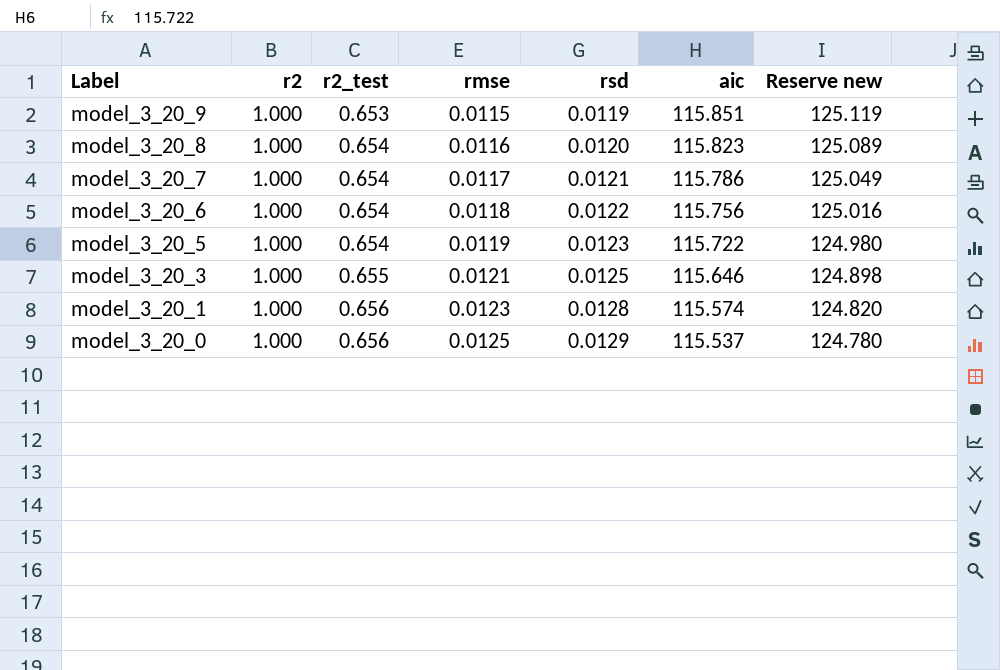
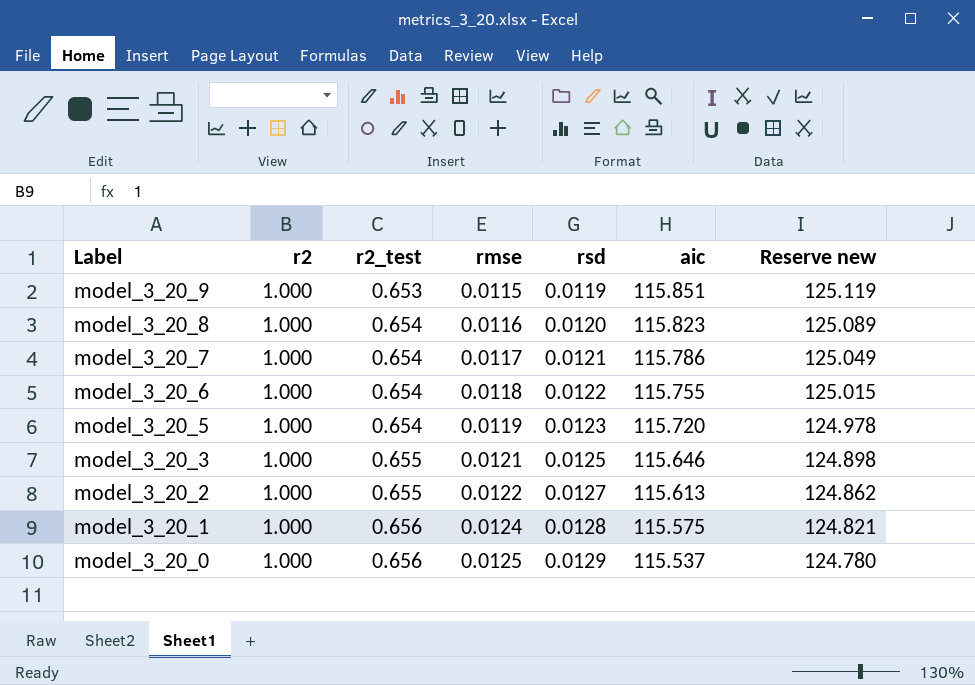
model_3_20_6 | aic: 115.756 -> 115.755
model_3_20_6 | Reserve new: 125.016 -> 125.015
model_3_20_5 | aic: 115.722 -> 115.720
model_3_20_5 | Reserve new: 124.980 -> 124.978
row model_3_20_2: none -> 1.000 | 0.655 | 0.0122 | 0.0127 | 115.613 | 124.862
model_3_20_1 | rmse: 0.0123 -> 0.0124
model_3_20_1 | aic: 115.574 -> 115.575
model_3_20_1 | Reserve new: 124.820 -> 124.821

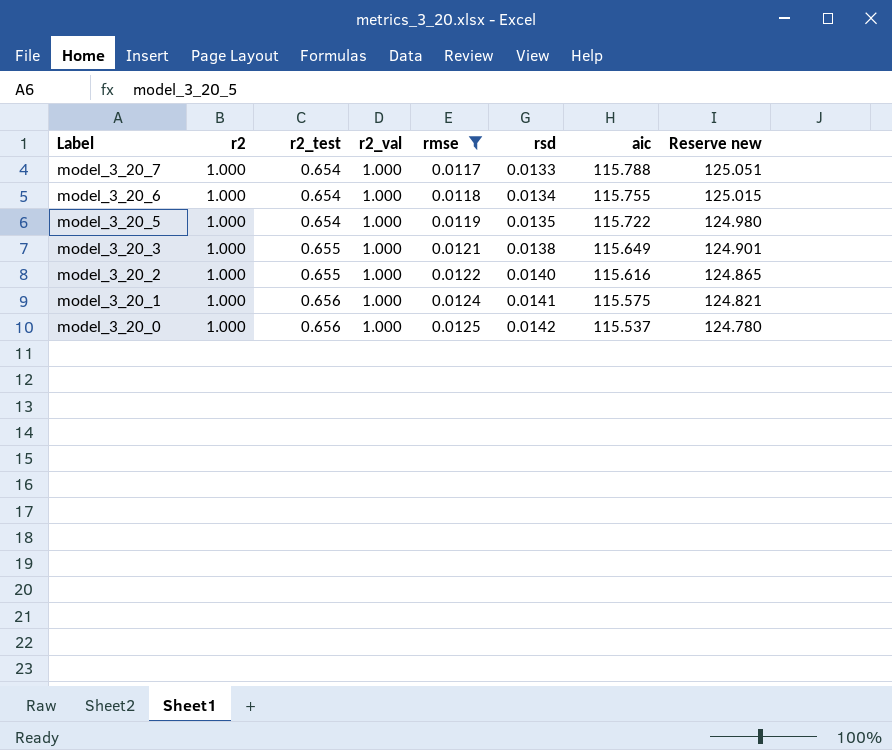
filter: none -> rmse >= 0.0117
column r2_val | position: none -> 4
model_3_20_7 | rsd: 0.0121 -> 0.0133
model_3_20_7 | aic: 115.786 -> 115.788
model_3_20_7 | Reserve new: 125.049 -> 125.051
model_3_20_6 | rsd: 0.0122 -> 0.0134
model_3_20_5 | rsd: 0.0123 -> 0.0135
model_3_20_5 | aic: 115.720 -> 115.722
model_3_20_5 | Reserve new: 124.978 -> 124.980
model_3_20_3 | rsd: 0.0125 -> 0.0138
model_3_20_3 | aic: 115.646 -> 115.649
model_3_20_3 | Reserve new: 124.898 -> 124.901
model_3_20_2 | rsd: 0.0127 -> 0.0140
model_3_20_2 | aic: 115.613 -> 115.616
model_3_20_2 | Reserve new: 124.862 -> 124.865
model_3_20_1 | rsd: 0.0128 -> 0.0141
model_3_20_0 | rsd: 0.0129 -> 0.0142

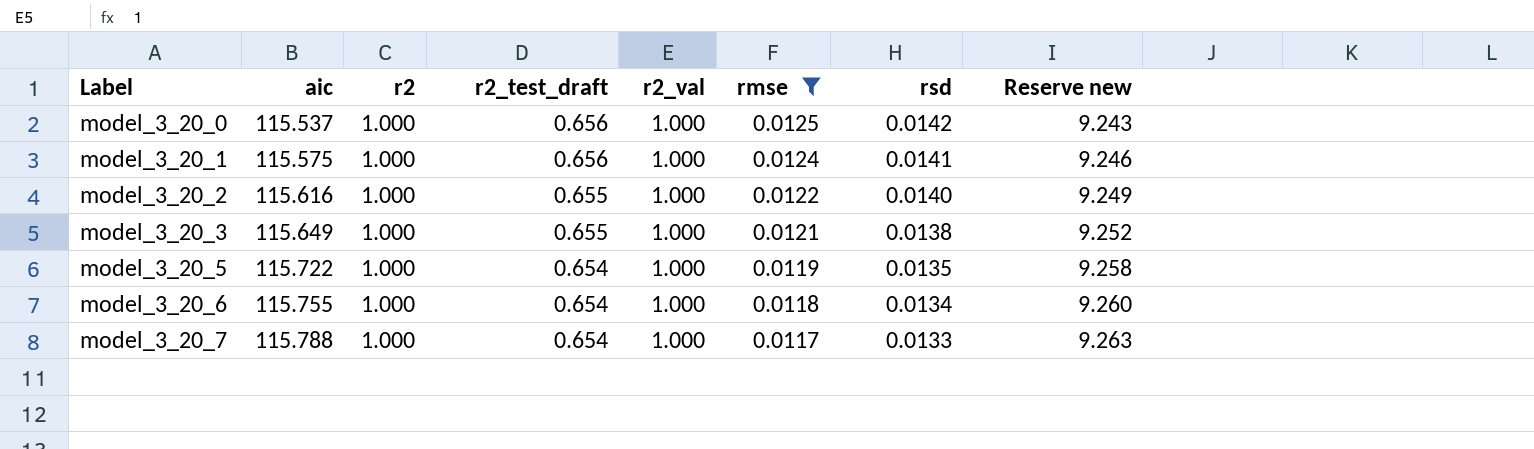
row order: Label descending -> Label ascending
column aic | position: 7 -> 2
column name: r2_test -> r2_test_draft
column Reserve new | formula: [aic] * 1.08 -> [aic] * 0.08

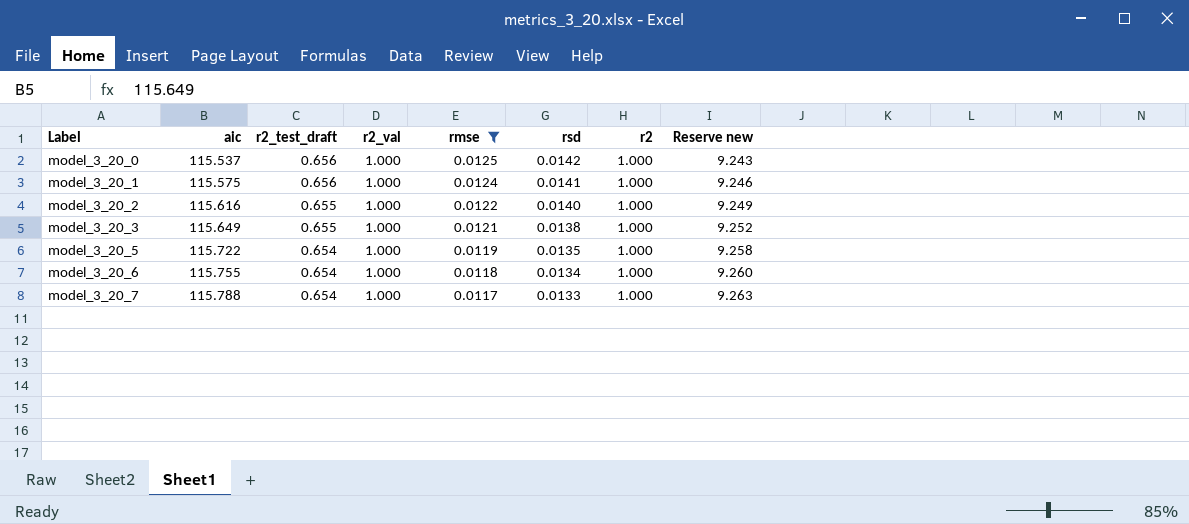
column r2 | position: 3 -> 7

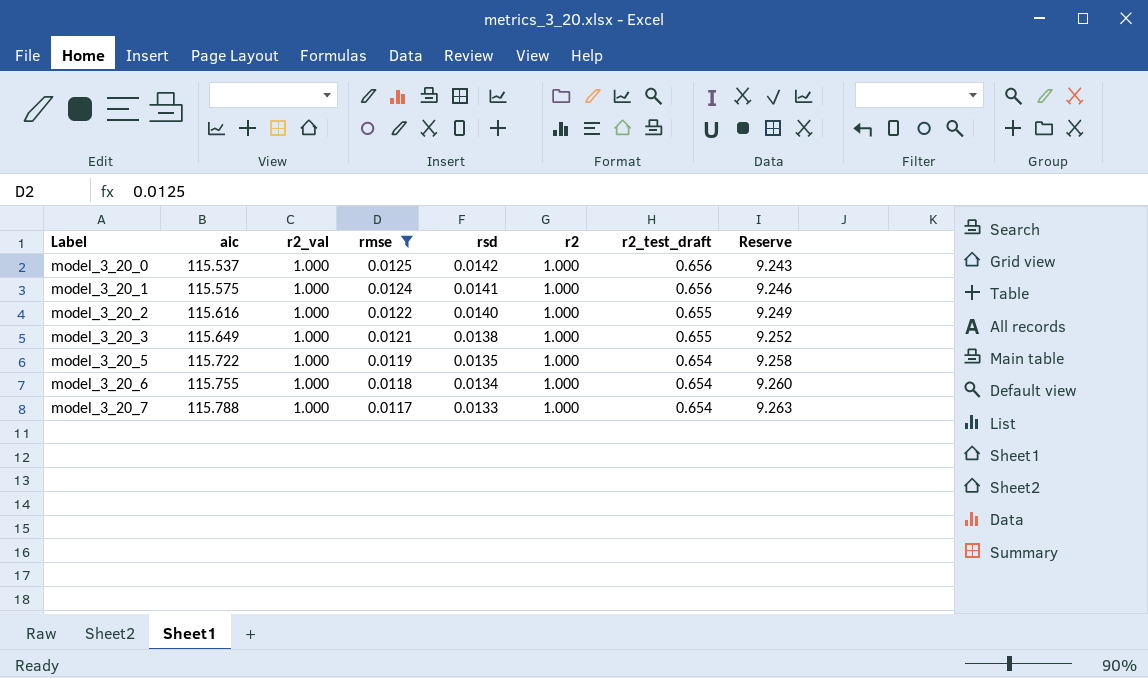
column r2_test_draft | position: 3 -> 7
column name: Reserve new -> Reserve

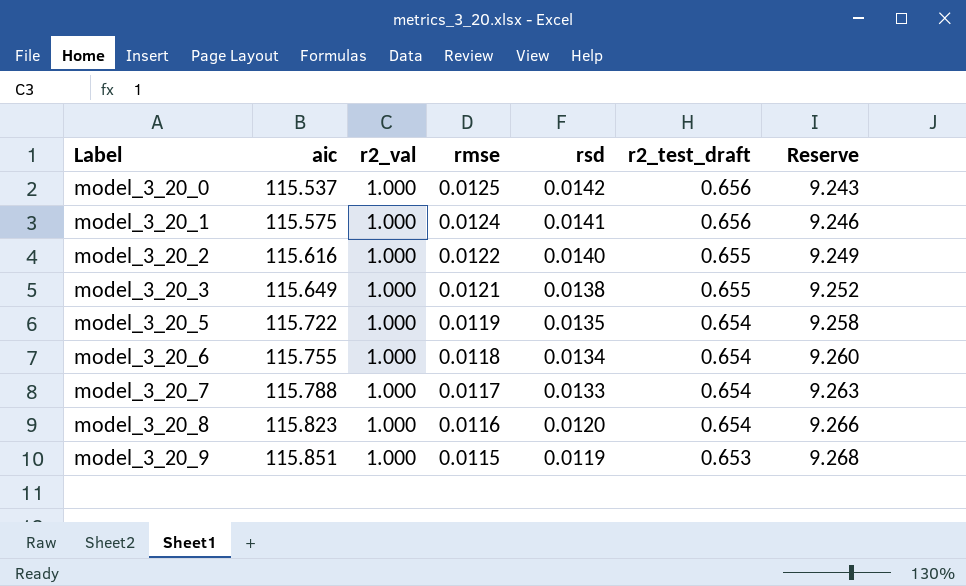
filter: rmse >= 0.0117 -> none
column r2 | position: 6 -> none

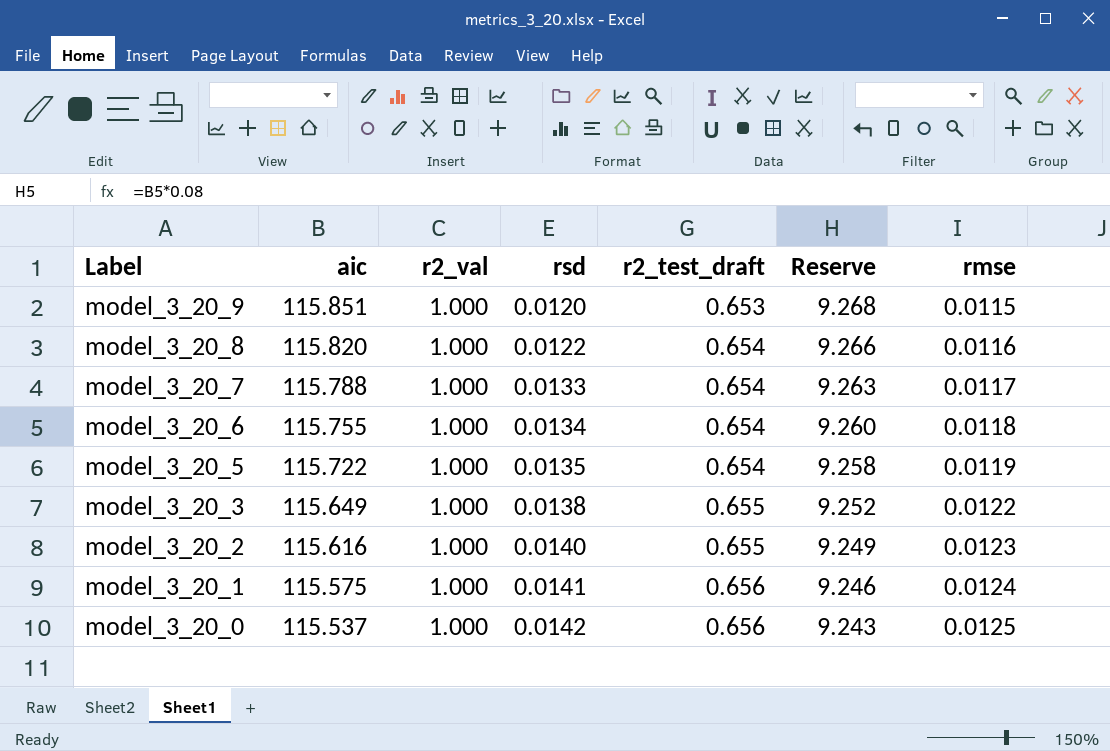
row order: Label ascending -> Label descending
column rmse | position: 4 -> 7
model_3_20_9 | rsd: 0.0119 -> 0.0120
model_3_20_8 | aic: 115.823 -> 115.820
model_3_20_8 | rsd: 0.0120 -> 0.0122
model_3_20_3 | rmse: 0.0121 -> 0.0122
model_3_20_2 | rmse: 0.0122 -> 0.0123

